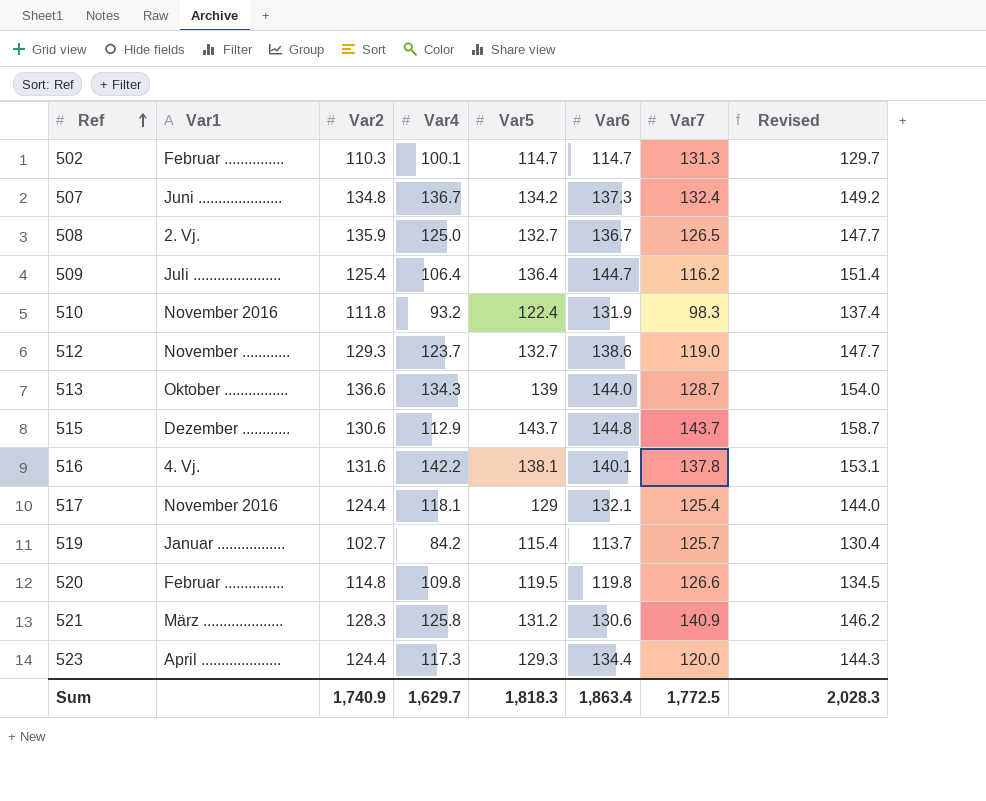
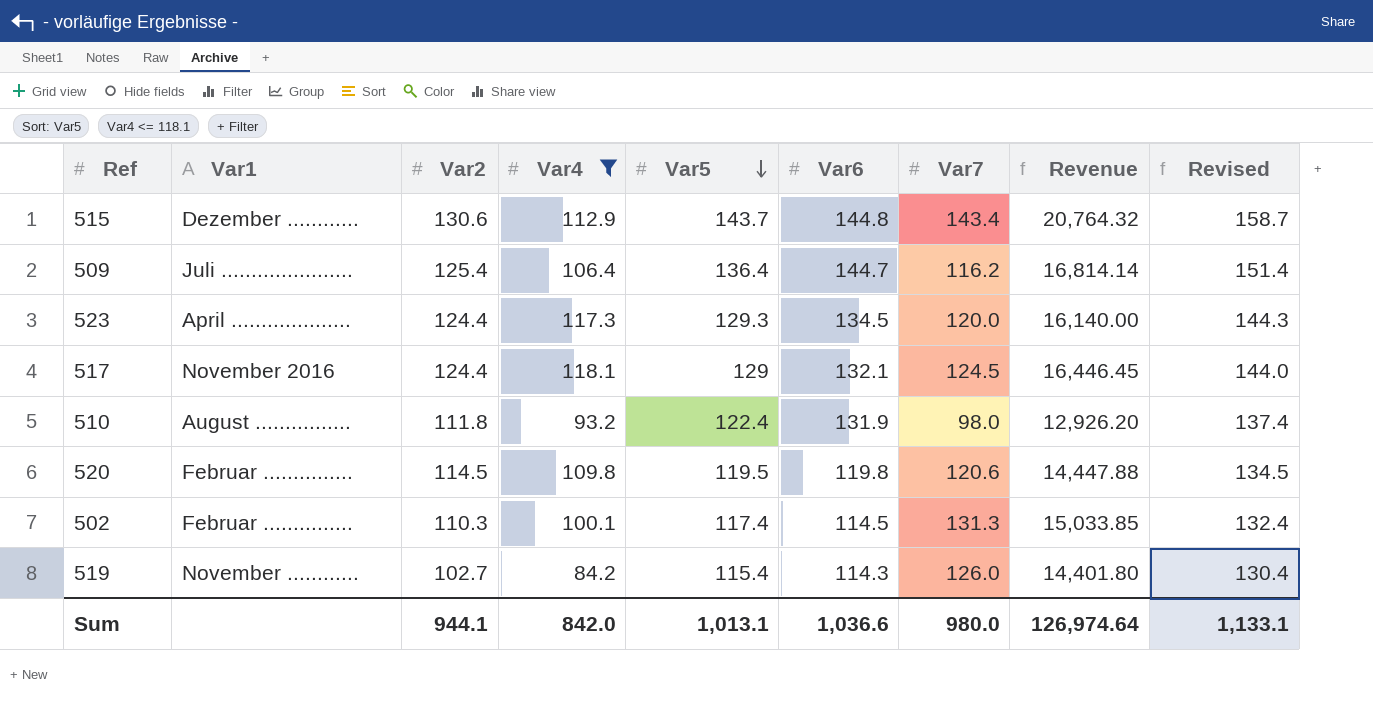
filter: none -> Var4 <= 118.1
row order: Ref ascending -> Var5 descending
column Revenue | formula: none -> [Var6] * [Var7]
515 | Var7: 143.7 -> 143.4
523 | Var6: 134.4 -> 134.5
517 | Var7: 125.4 -> 124.5
510 | Var1: November 2016 -> August ................
510 | Var7: 98.3 -> 98.0
520 | Var2: 114.8 -> 114.5
520 | Var7: 126.6 -> 120.6
502 | Var5: 114.7 -> 117.4
502 | Var6: 114.7 -> 114.5
502 | Revised: 129.7 -> 132.4
519 | Var1: Januar ................. -> November ............
519 | Var6: 113.7 -> 114.3
519 | Var7: 125.7 -> 126.0
Sum | Var2: 1,740.9 -> 944.1
Sum | Var4: 1,629.7 -> 842.0
Sum | Var5: 1,818.3 -> 1,013.1
Sum | Var6: 1,863.4 -> 1,036.6
Sum | Var7: 1,772.5 -> 980.0
Sum | Revised: 2,028.3 -> 1,133.1

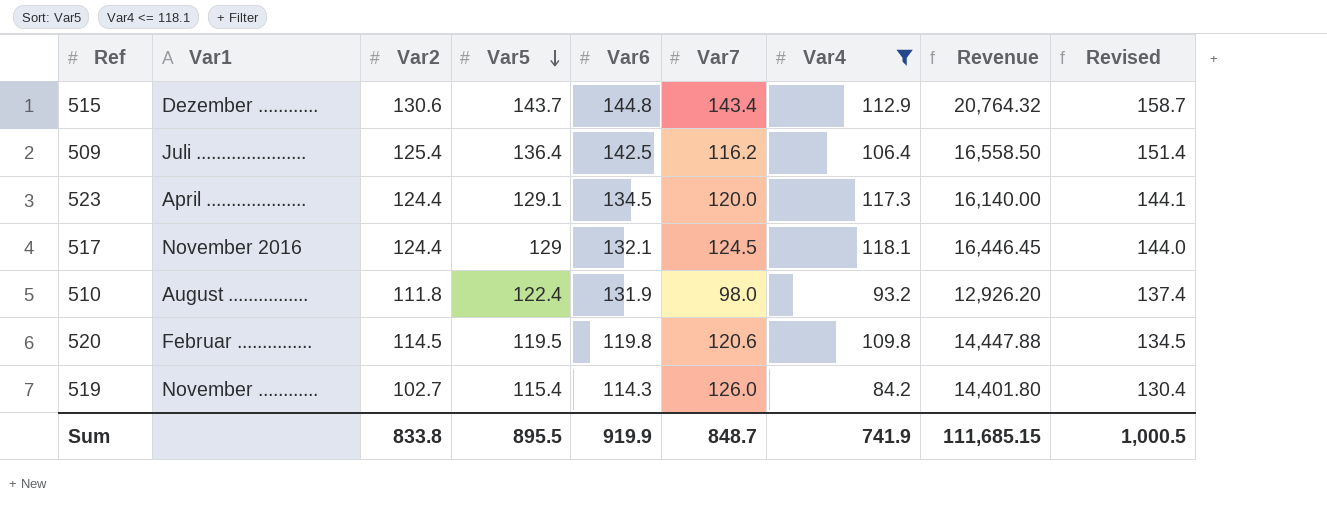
column Var4 | position: 4 -> 7
row 502: Februar ............... | 110.3 | 100.1 | 117.4 | 114.5 | 131.3 | 15,033.85 | 132.4 -> none
509 | Var6: 144.7 -> 142.5
509 | Revenue: 16,814.14 -> 16,558.50
523 | Var5: 129.3 -> 129.1
523 | Revised: 144.3 -> 144.1
Sum | Var2: 944.1 -> 833.8
Sum | Var5: 1,013.1 -> 895.5
Sum | Var6: 1,036.6 -> 919.9
Sum | Var7: 980.0 -> 848.7
Sum | Var4: 842.0 -> 741.9
Sum | Revenue: 126,974.64 -> 111,685.15
Sum | Revised: 1,133.1 -> 1,000.5

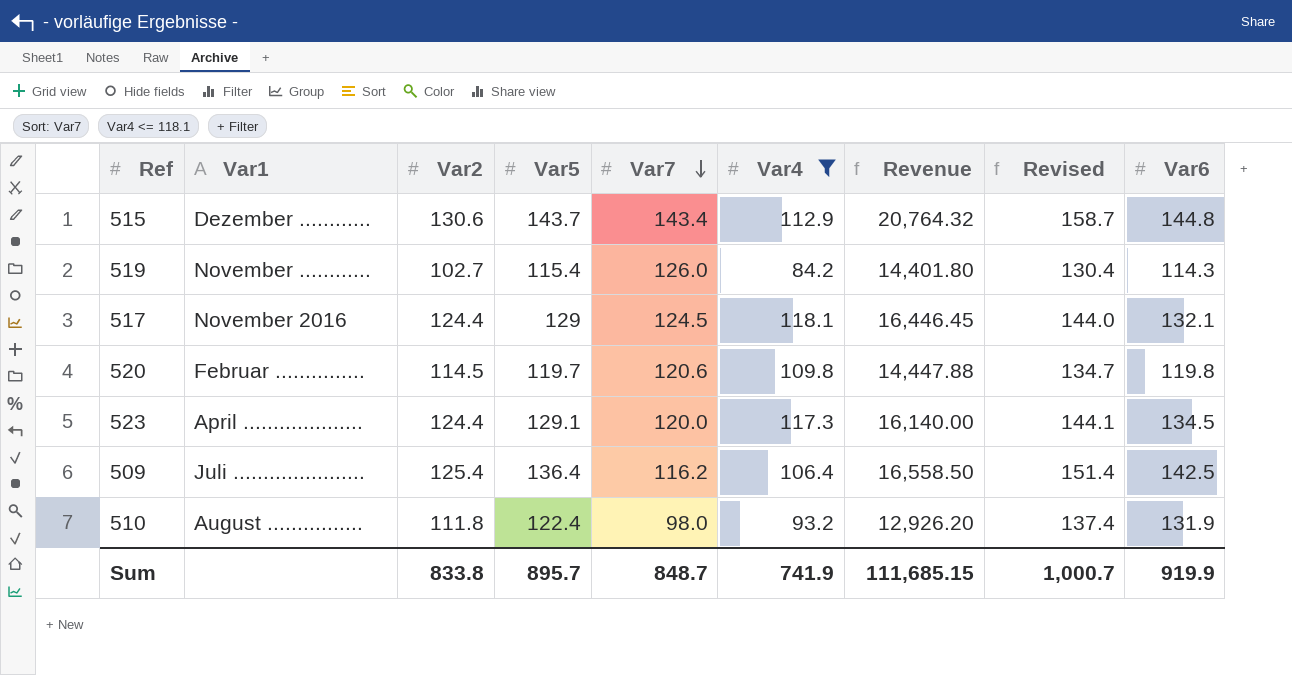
row order: Var5 descending -> Var7 descending
column Var6 | position: 5 -> 9
520 | Var5: 119.5 -> 119.7
520 | Revised: 134.5 -> 134.7
Sum | Var5: 895.5 -> 895.7
Sum | Revised: 1,000.5 -> 1,000.7

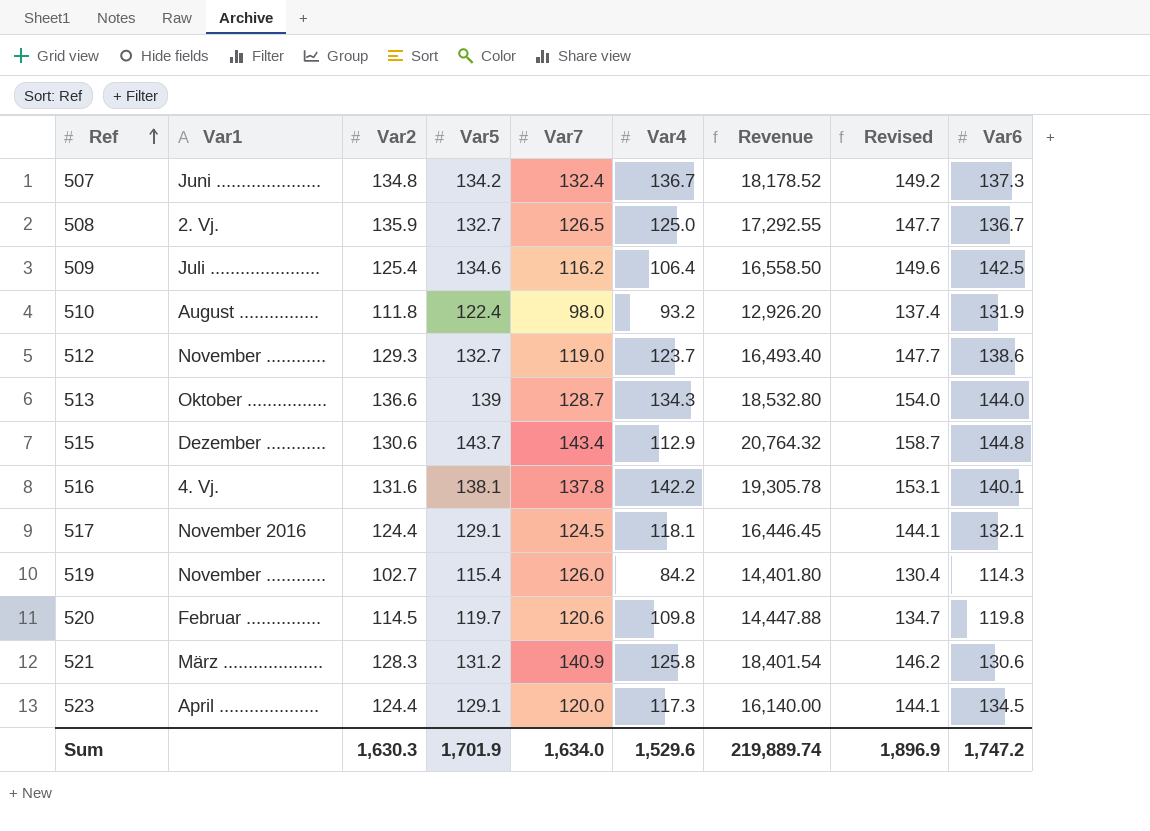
filter: Var4 <= 118.1 -> none
row order: Var7 descending -> Ref ascending
509 | Var5: 136.4 -> 134.6
509 | Revised: 151.4 -> 149.6
517 | Var5: 129 -> 129.1
517 | Revised: 144.0 -> 144.1
Sum | Var2: 833.8 -> 1,630.3
Sum | Var5: 895.7 -> 1,701.9
Sum | Var7: 848.7 -> 1,634.0
Sum | Var4: 741.9 -> 1,529.6
Sum | Revenue: 111,685.15 -> 219,889.74
Sum | Revised: 1,000.7 -> 1,896.9
Sum | Var6: 919.9 -> 1,747.2

